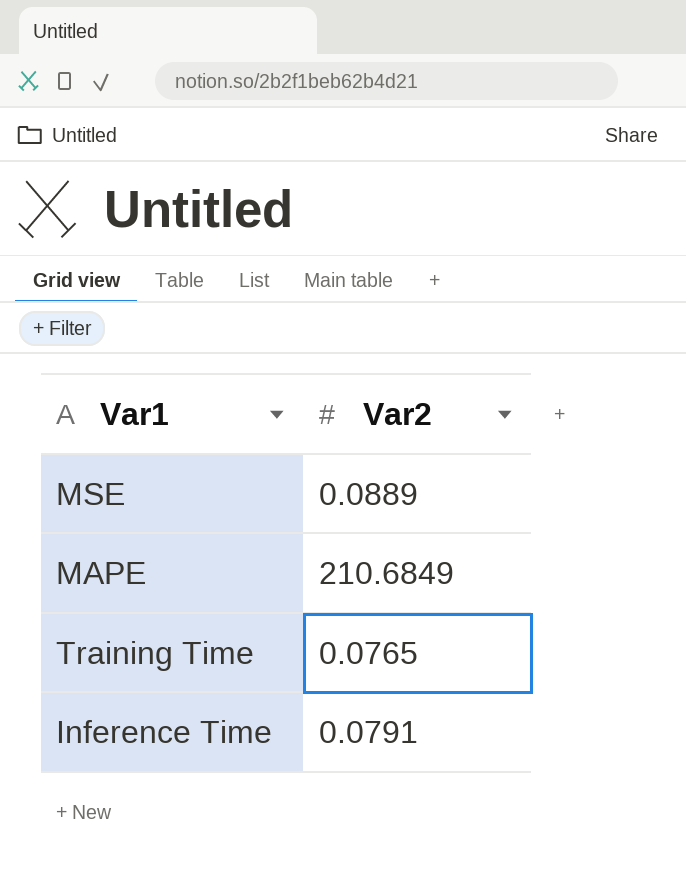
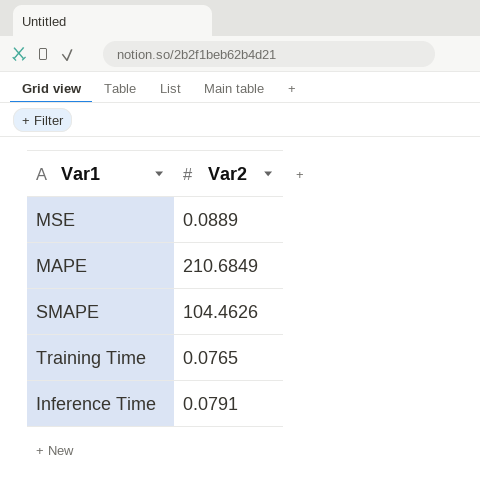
row SMAPE: none -> 104.4626

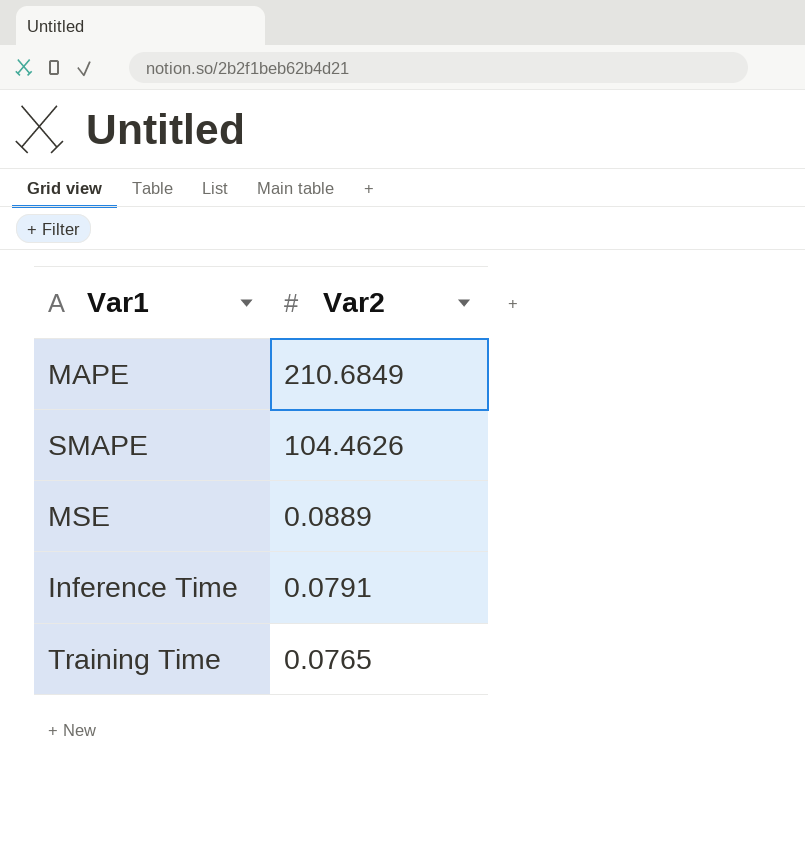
row order: none -> Var2 descending

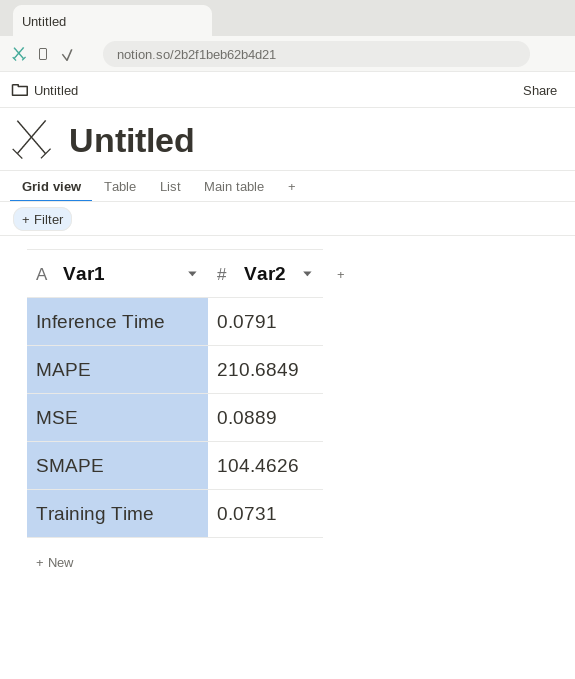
row order: Var2 descending -> Var1 ascending
Training Time | Var2: 0.0765 -> 0.0731

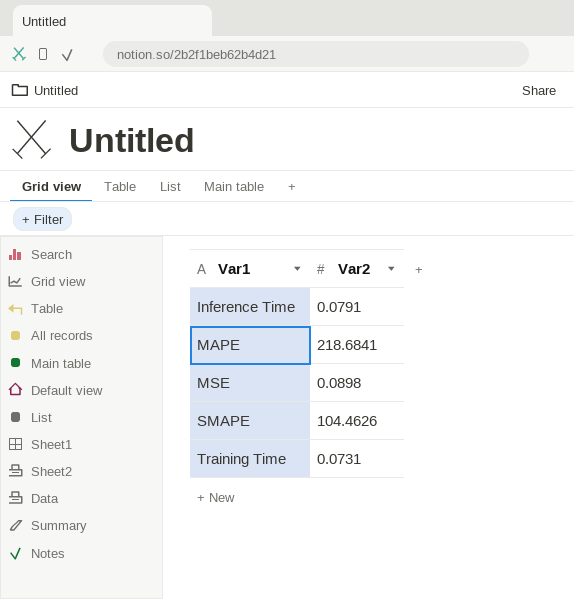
MAPE | Var2: 210.6849 -> 218.6841
MSE | Var2: 0.0889 -> 0.0898

